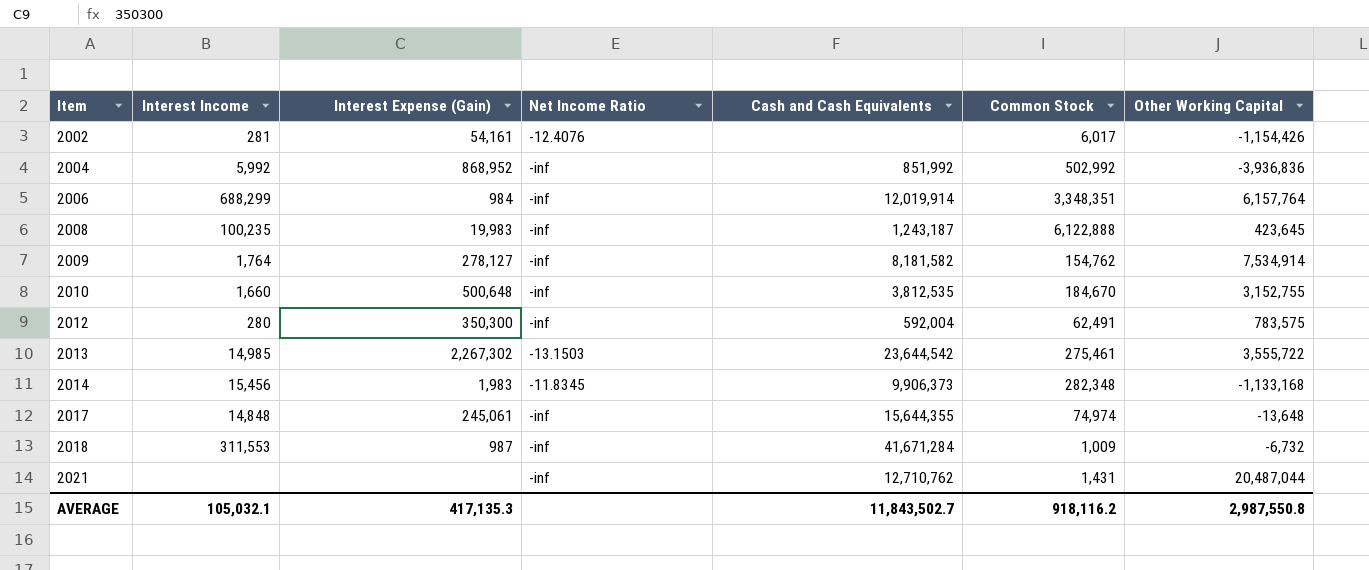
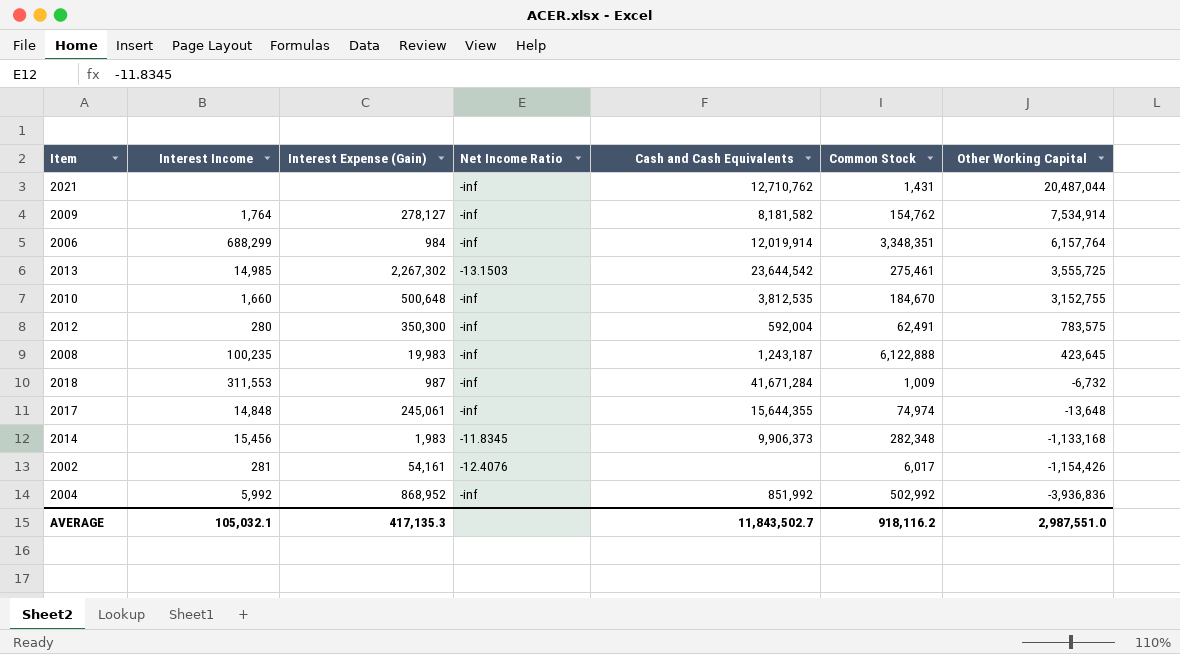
row order: Item ascending -> Other Working Capital descending
2013 | Other Working Capital: 3,555,722 -> 3,555,725
AVERAGE | Other Working Capital: 2,987,550.8 -> 2,987,551.0

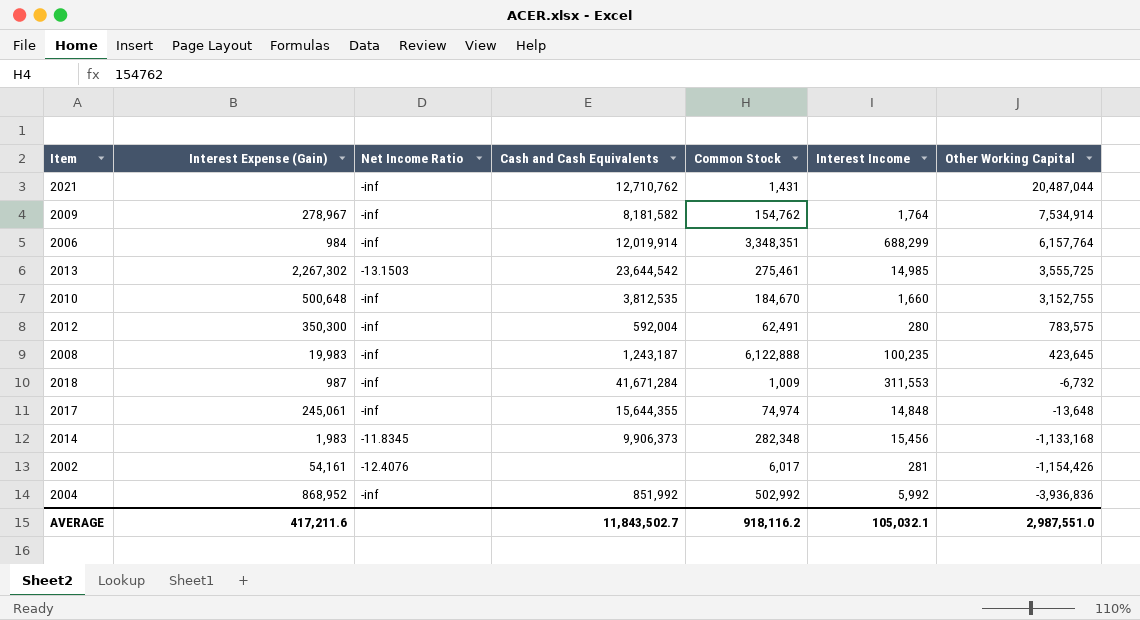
column Interest Income | position: 2 -> 6
2009 | Interest Expense (Gain): 278,127 -> 278,967
AVERAGE | Interest Expense (Gain): 417,135.3 -> 417,211.6

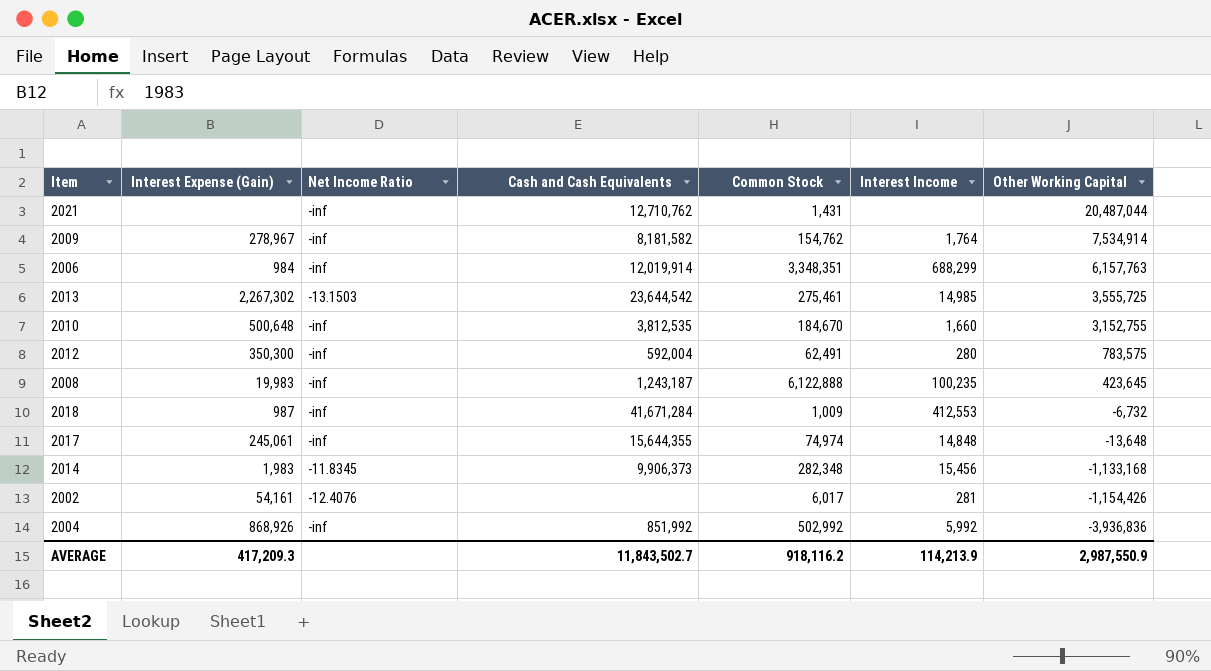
2006 | Other Working Capital: 6,157,764 -> 6,157,763
2018 | Interest Income: 311,553 -> 412,553
2004 | Interest Expense (Gain): 868,952 -> 868,926
AVERAGE | Interest Expense (Gain): 417,211.6 -> 417,209.3
AVERAGE | Interest Income: 105,032.1 -> 114,213.9
AVERAGE | Other Working Capital: 2,987,551.0 -> 2,987,550.9

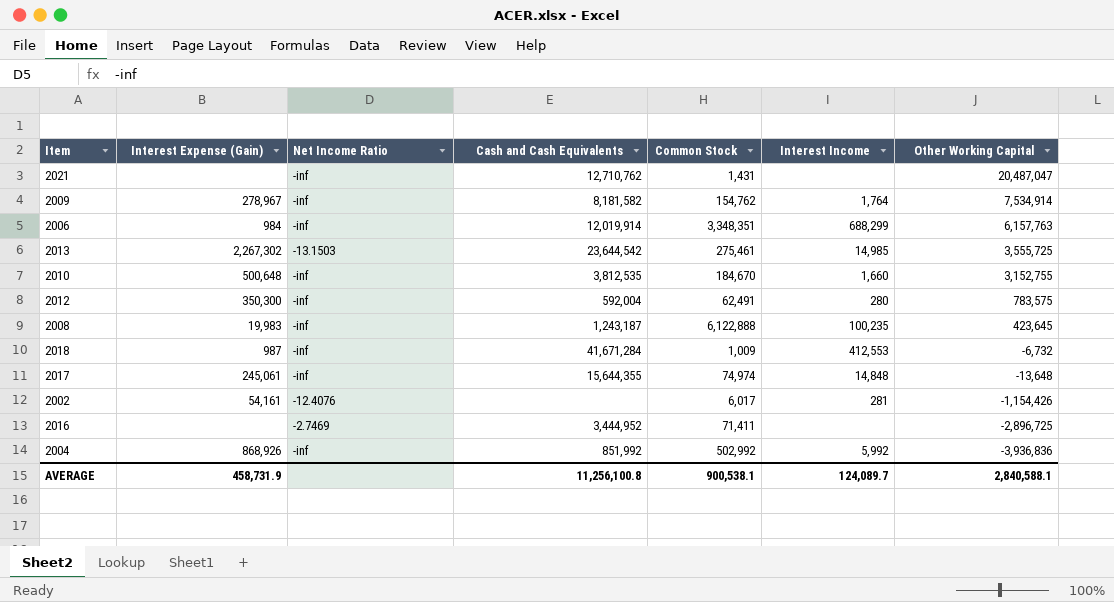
row 2014: 1,983 | -11.8345 | 9,906,373 | 282,348 | 15,456 | -1,133,168 -> none
2021 | Other Working Capital: 20,487,044 -> 20,487,047
row 2016: none -> none | -2.7469 | 3,444,952 | 71,411 | none | -2,896,725
AVERAGE | Interest Expense (Gain): 417,209.3 -> 458,731.9
AVERAGE | Cash and Cash Equivalents: 11,843,502.7 -> 11,256,100.8
AVERAGE | Common Stock: 918,116.2 -> 900,538.1
AVERAGE | Interest Income: 114,213.9 -> 124,089.7
AVERAGE | Other Working Capital: 2,987,550.9 -> 2,840,588.1

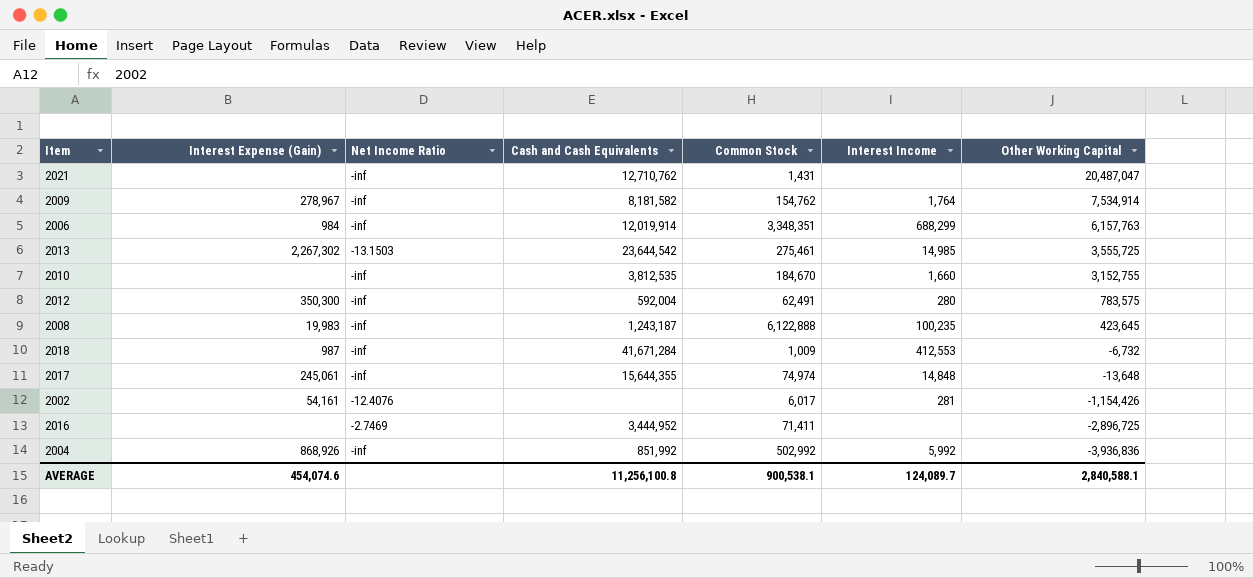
2010 | Interest Expense (Gain): 500,648 -> none
AVERAGE | Interest Expense (Gain): 458,731.9 -> 454,074.6

